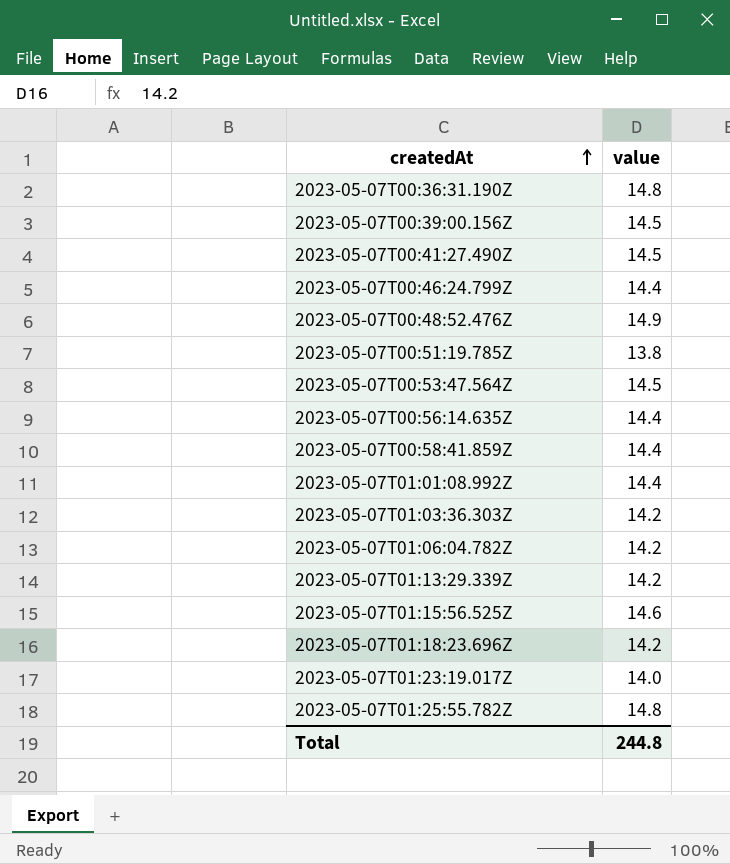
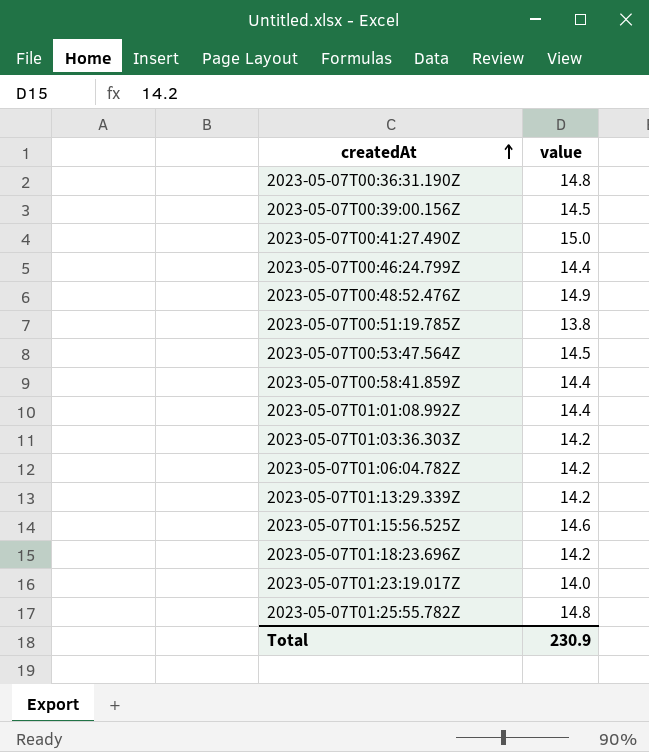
row 2023-05-07T00:56:14.635Z: 14.4 -> none
2023-05-07T00:41:27.490Z | value: 14.5 -> 15.0
Total | value: 244.8 -> 230.9

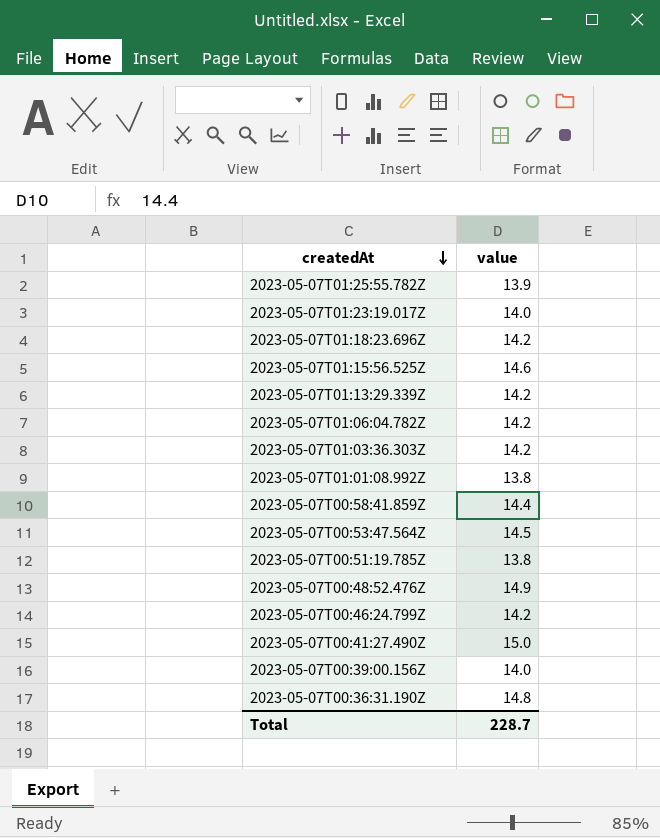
row order: createdAt ascending -> createdAt descending
2023-05-07T01:25:55.782Z | value: 14.8 -> 13.9
2023-05-07T01:01:08.992Z | value: 14.4 -> 13.8
2023-05-07T00:46:24.799Z | value: 14.4 -> 14.2
2023-05-07T00:39:00.156Z | value: 14.5 -> 14.0
Total | value: 230.9 -> 228.7

